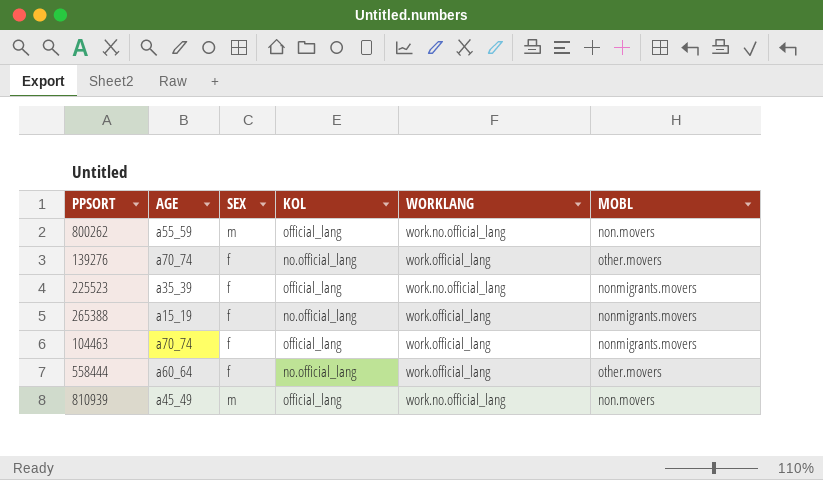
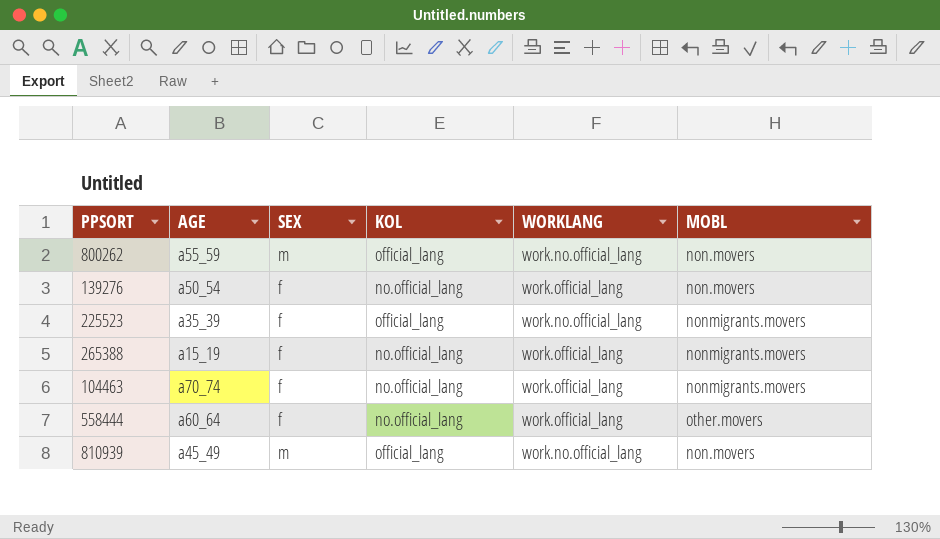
139276 | AGE: a70_74 -> a50_54
139276 | MOBL: other.movers -> non.movers
104463 | KOL: official_lang -> no.official_lang

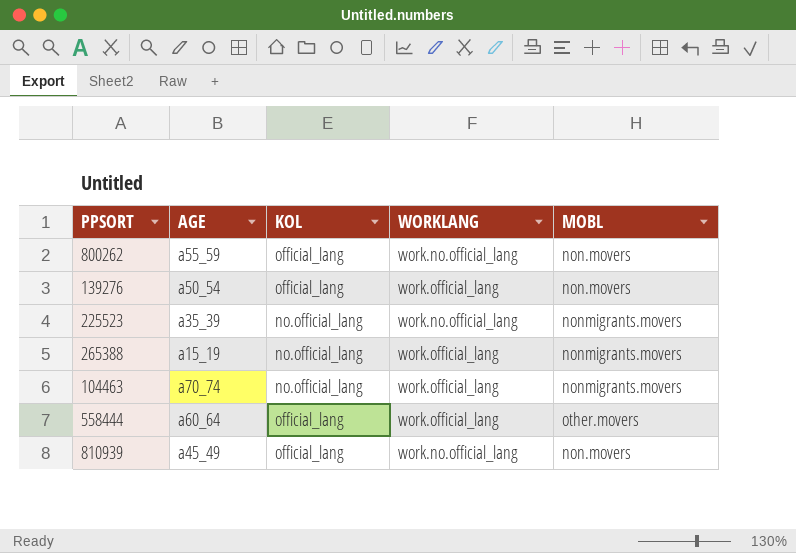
column SEX | position: 3 -> none
139276 | KOL: no.official_lang -> official_lang
225523 | KOL: official_lang -> no.official_lang
558444 | KOL: no.official_lang -> official_lang

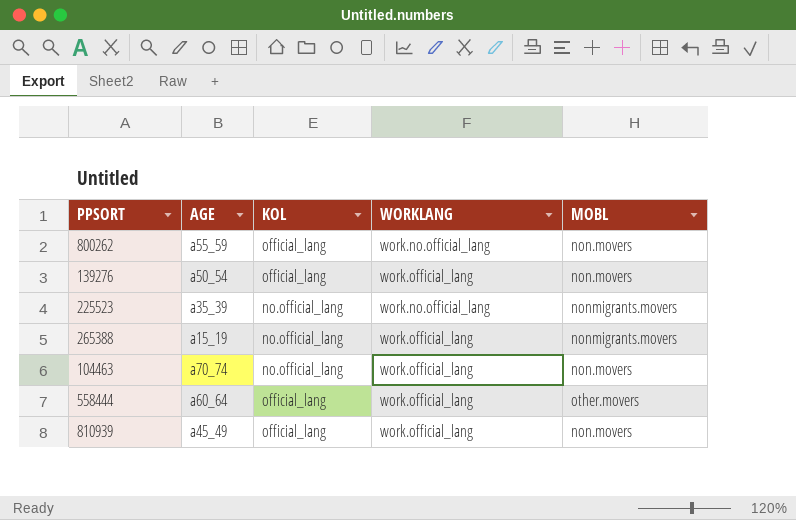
104463 | MOBL: nonmigrants.movers -> non.movers
810939 | WORKLANG: work.no.official_lang -> work.official_lang

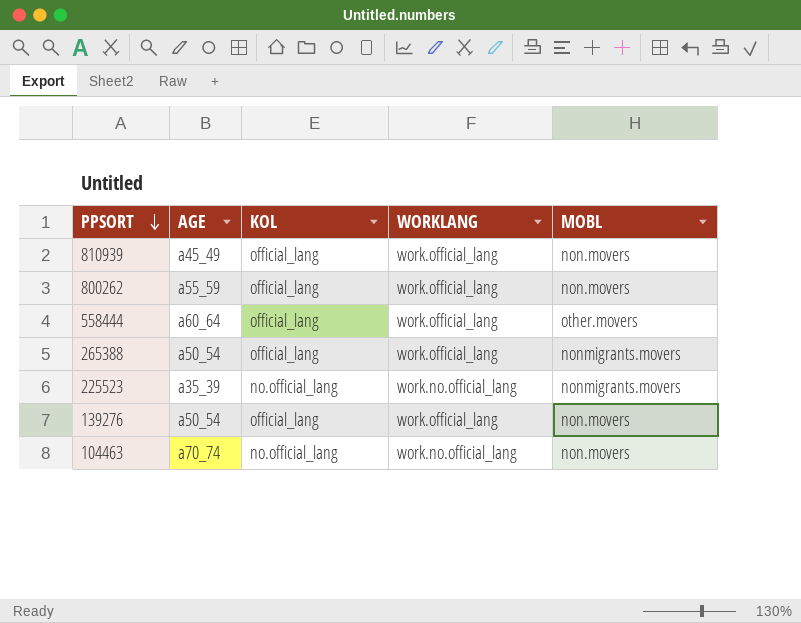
row order: none -> PPSORT descending
800262 | WORKLANG: work.no.official_lang -> work.official_lang
265388 | AGE: a15_19 -> a50_54
265388 | KOL: no.official_lang -> official_lang
104463 | WORKLANG: work.official_lang -> work.no.official_lang

